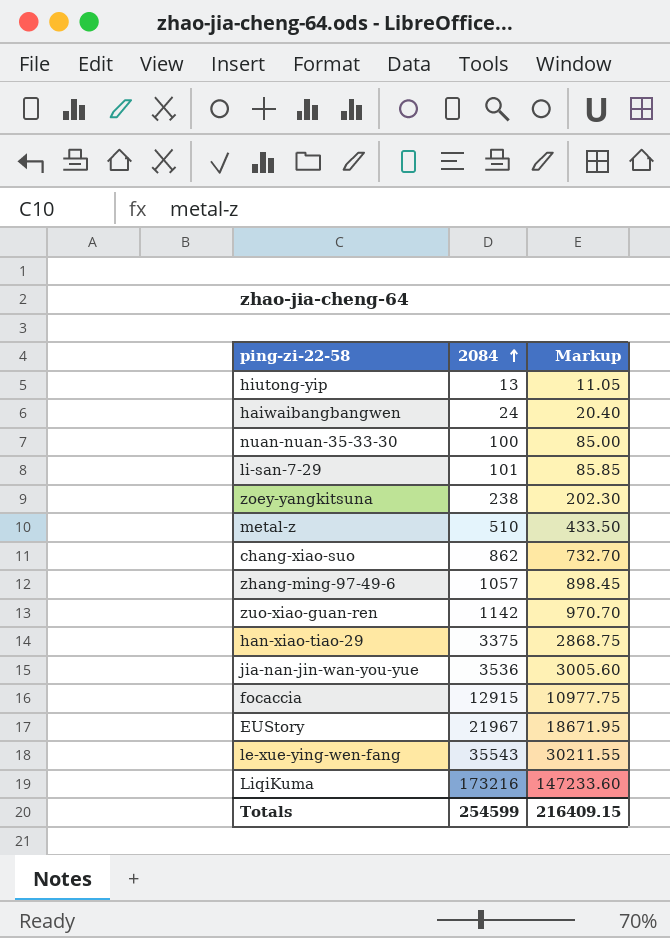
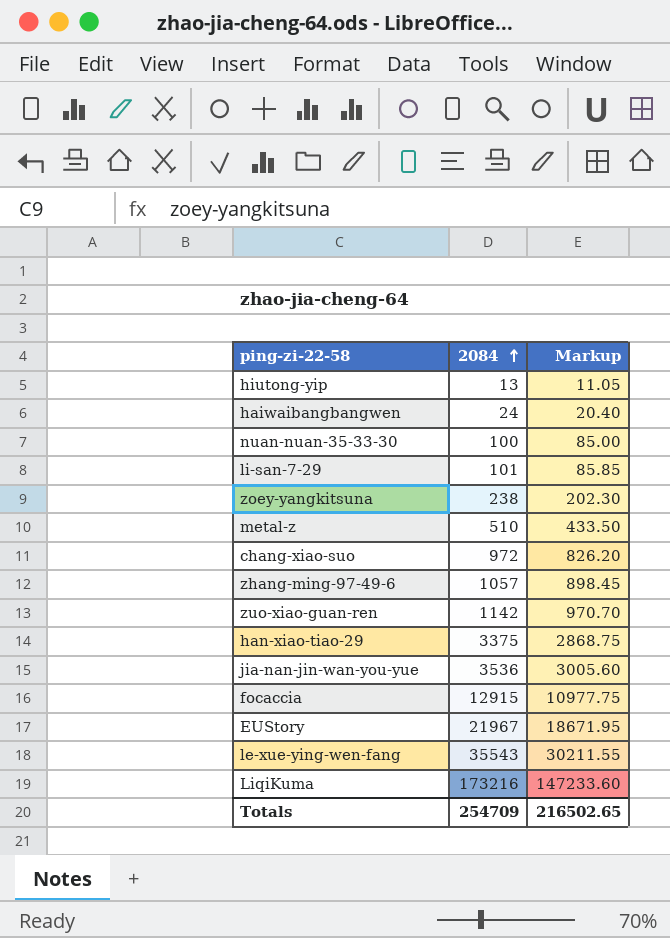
chang-xiao-suo | 2084: 862 -> 972
chang-xiao-suo | Markup: 732.70 -> 826.20
Totals | 2084: 254599 -> 254709
Totals | Markup: 216409.15 -> 216502.65

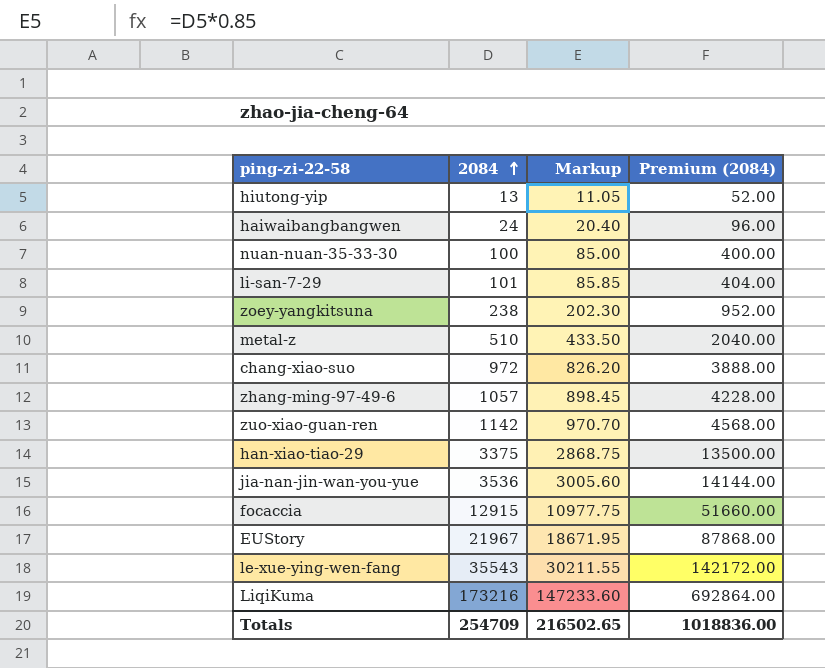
column Premium (2084) | formula: none -> [2084] * 4

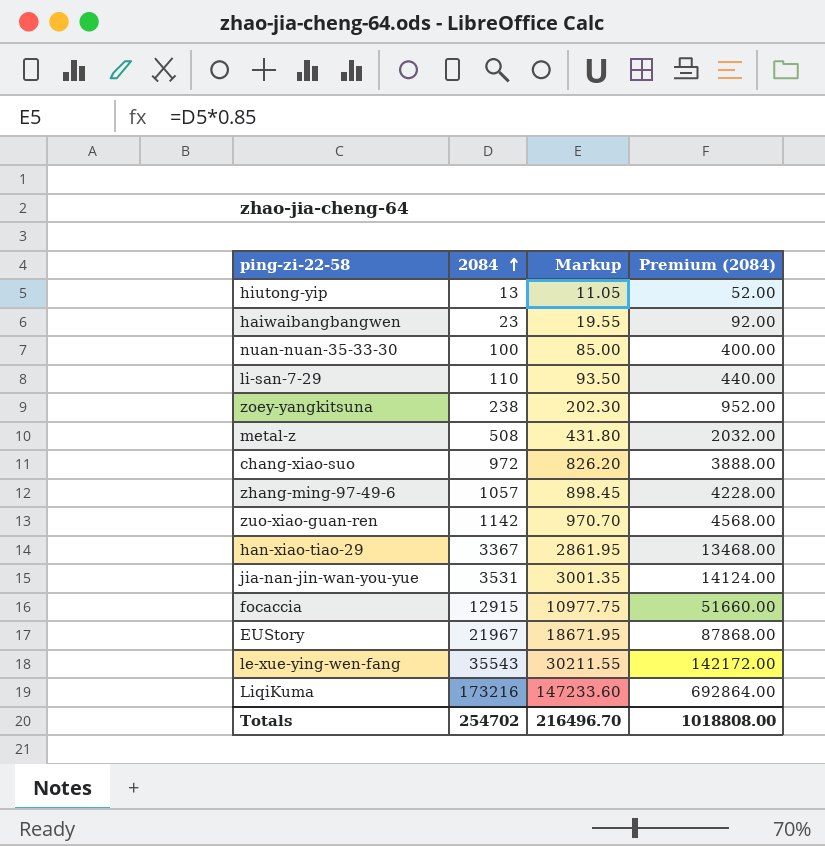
haiwaibangbangwen | 2084: 24 -> 23
haiwaibangbangwen | Markup: 20.40 -> 19.55
haiwaibangbangwen | Premium (2084): 96.00 -> 92.00
li-san-7-29 | 2084: 101 -> 110
li-san-7-29 | Markup: 85.85 -> 93.50
li-san-7-29 | Premium (2084): 404.00 -> 440.00
metal-z | 2084: 510 -> 508
metal-z | Markup: 433.50 -> 431.80
metal-z | Premium (2084): 2040.00 -> 2032.00
han-xiao-tiao-29 | 2084: 3375 -> 3367
han-xiao-tiao-29 | Markup: 2868.75 -> 2861.95
han-xiao-tiao-29 | Premium (2084): 13500.00 -> 13468.00
jia-nan-jin-wan-you-yue | 2084: 3536 -> 3531
jia-nan-jin-wan-you-yue | Markup: 3005.60 -> 3001.35
jia-nan-jin-wan-you-yue | Premium (2084): 14144.00 -> 14124.00
Totals | 2084: 254709 -> 254702
Totals | Markup: 216502.65 -> 216496.70
Totals | Premium (2084): 1018836.00 -> 1018808.00

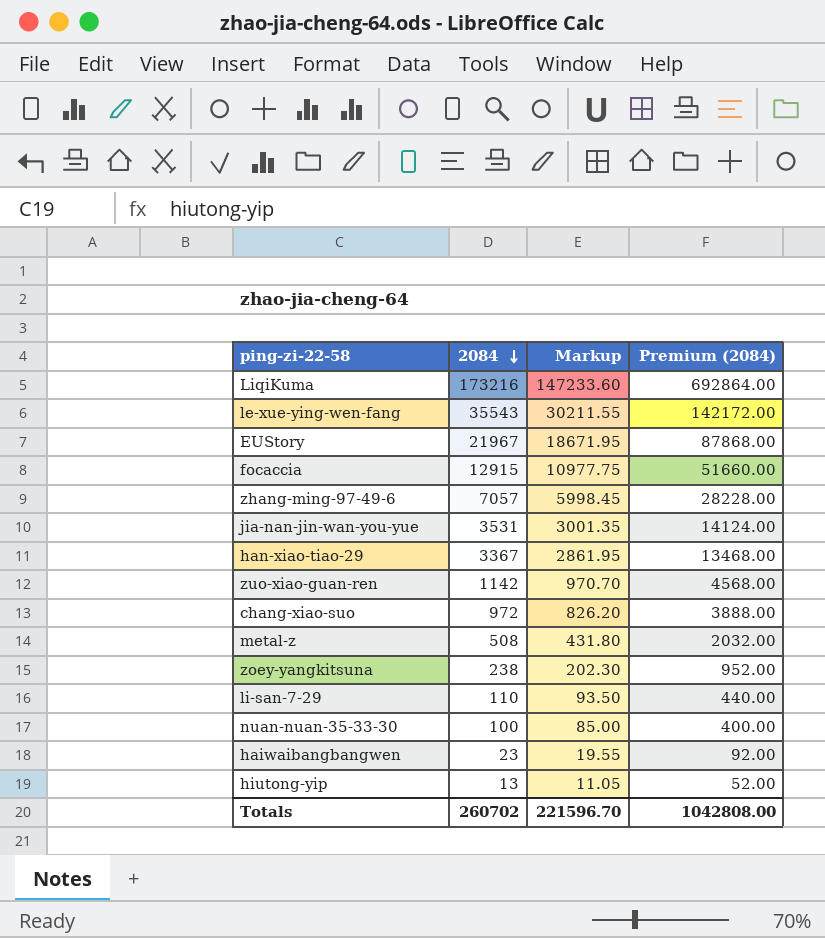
row order: 2084 ascending -> 2084 descending
zhang-ming-97-49-6 | 2084: 1057 -> 7057
zhang-ming-97-49-6 | Markup: 898.45 -> 5998.45
zhang-ming-97-49-6 | Premium (2084): 4228.00 -> 28228.00
Totals | 2084: 254702 -> 260702
Totals | Markup: 216496.70 -> 221596.70
Totals | Premium (2084): 1018808.00 -> 1042808.00

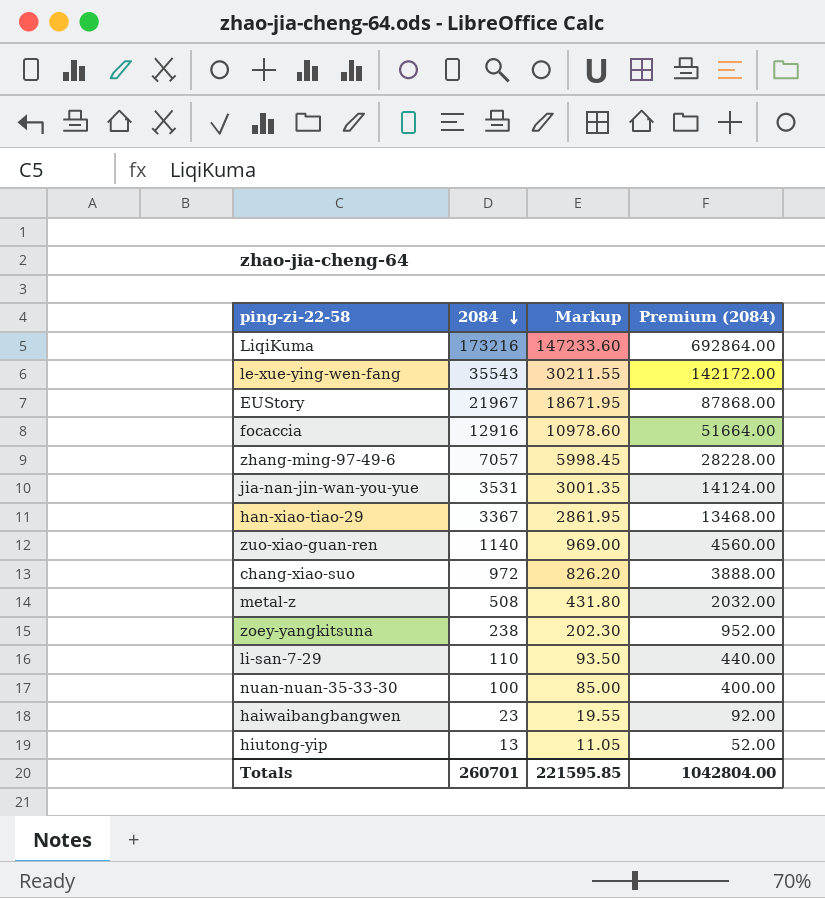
focaccia | 2084: 12915 -> 12916
focaccia | Markup: 10977.75 -> 10978.60
focaccia | Premium (2084): 51660.00 -> 51664.00
zuo-xiao-guan-ren | 2084: 1142 -> 1140
zuo-xiao-guan-ren | Markup: 970.70 -> 969.00
zuo-xiao-guan-ren | Premium (2084): 4568.00 -> 4560.00
Totals | 2084: 260702 -> 260701
Totals | Markup: 221596.70 -> 221595.85
Totals | Premium (2084): 1042808.00 -> 1042804.00

